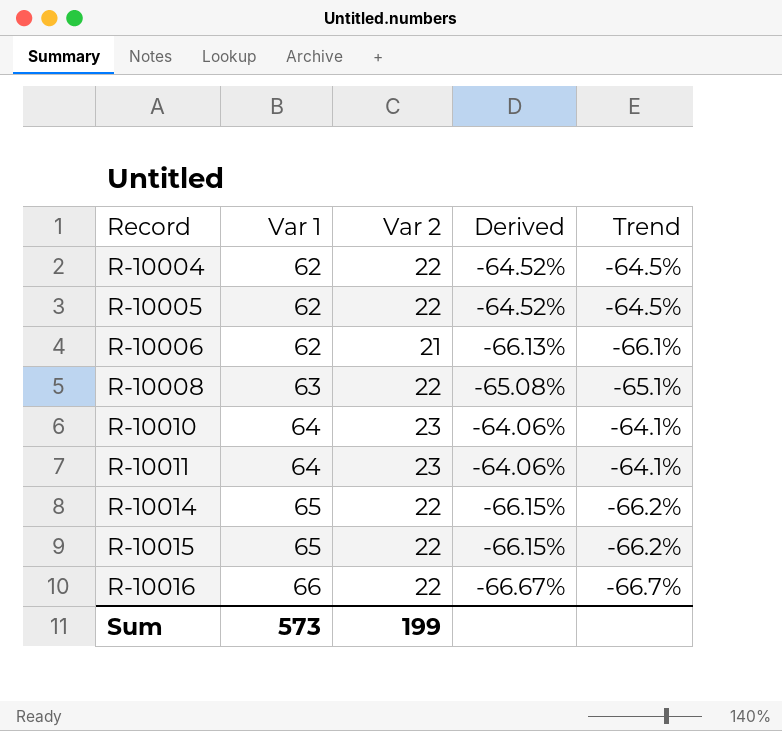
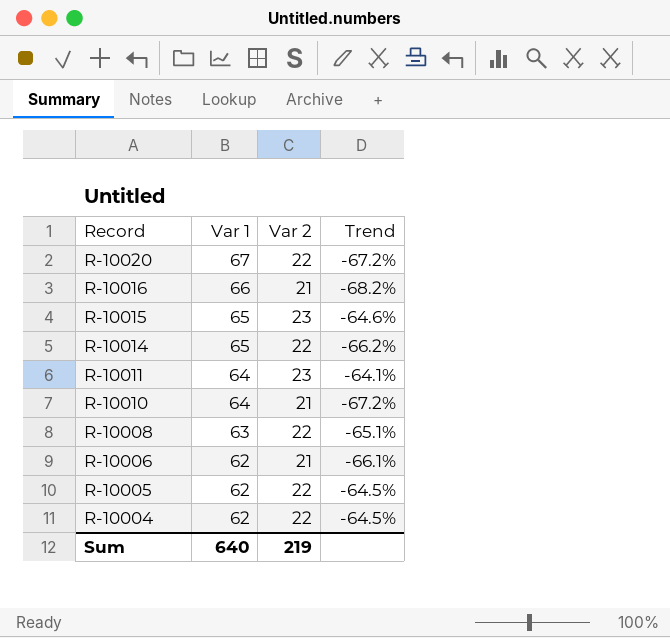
row order: Record ascending -> Record descending
column Derived | formula: ([Var 2] - [Var 1]) / [Var 1] -> none
row R-10020: none -> 67 | 22 | -67.2%
R-10016 | Var 2: 22 -> 21
R-10016 | Trend: -66.7% -> -68.2%
R-10015 | Var 2: 22 -> 23
R-10015 | Trend: -66.2% -> -64.6%
R-10010 | Var 2: 23 -> 21
R-10010 | Trend: -64.1% -> -67.2%
Sum | Var 1: 573 -> 640
Sum | Var 2: 199 -> 219

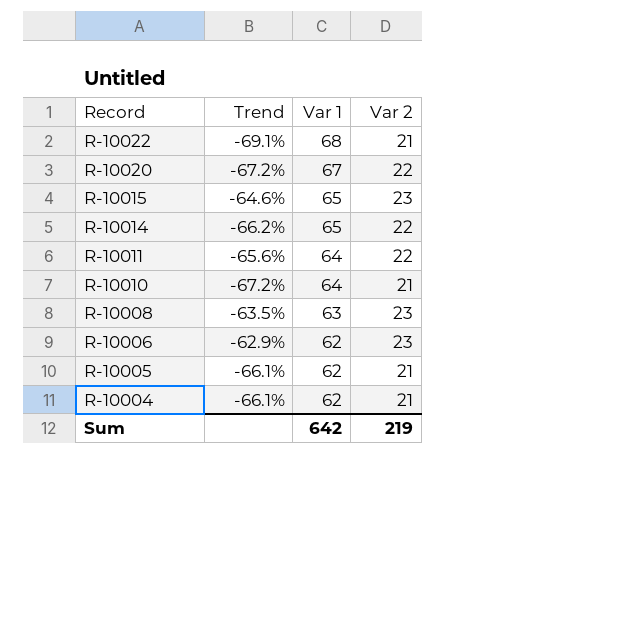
column Trend | position: 4 -> 2
row R-10016: 66 | 21 | -68.2% -> none
row R-10022: none -> -69.1% | 68 | 21
R-10011 | Trend: -64.1% -> -65.6%
R-10011 | Var 2: 23 -> 22
R-10008 | Trend: -65.1% -> -63.5%
R-10008 | Var 2: 22 -> 23
R-10006 | Trend: -66.1% -> -62.9%
R-10006 | Var 2: 21 -> 23
R-10005 | Trend: -64.5% -> -66.1%
R-10005 | Var 2: 22 -> 21
R-10004 | Trend: -64.5% -> -66.1%
R-10004 | Var 2: 22 -> 21
Sum | Var 1: 640 -> 642

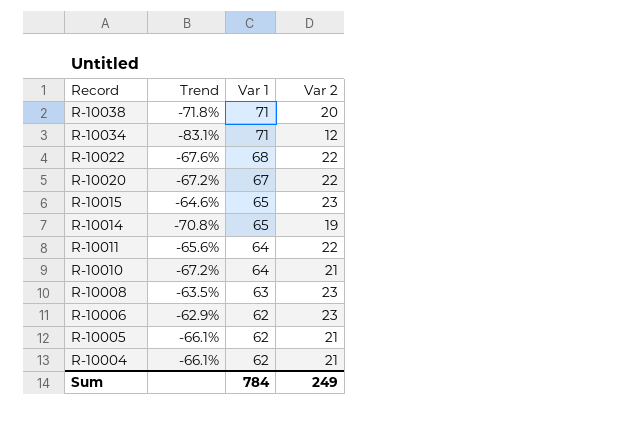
row R-10038: none -> -71.8% | 71 | 20
row R-10034: none -> -83.1% | 71 | 12
R-10022 | Trend: -69.1% -> -67.6%
R-10022 | Var 2: 21 -> 22
R-10014 | Trend: -66.2% -> -70.8%
R-10014 | Var 2: 22 -> 19
Sum | Var 1: 642 -> 784
Sum | Var 2: 219 -> 249

